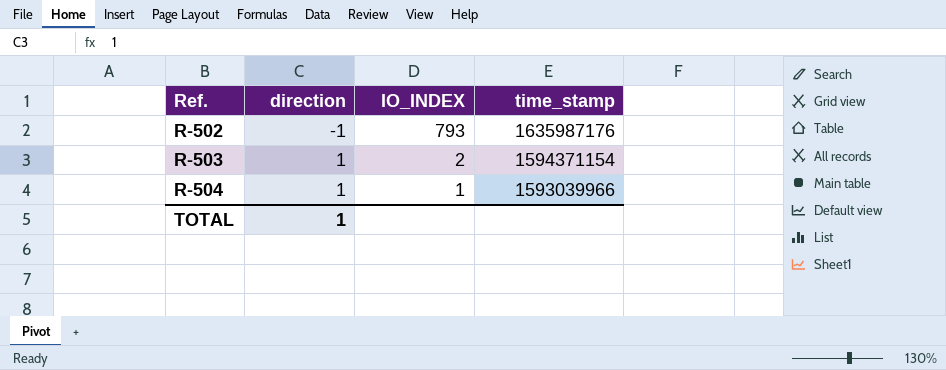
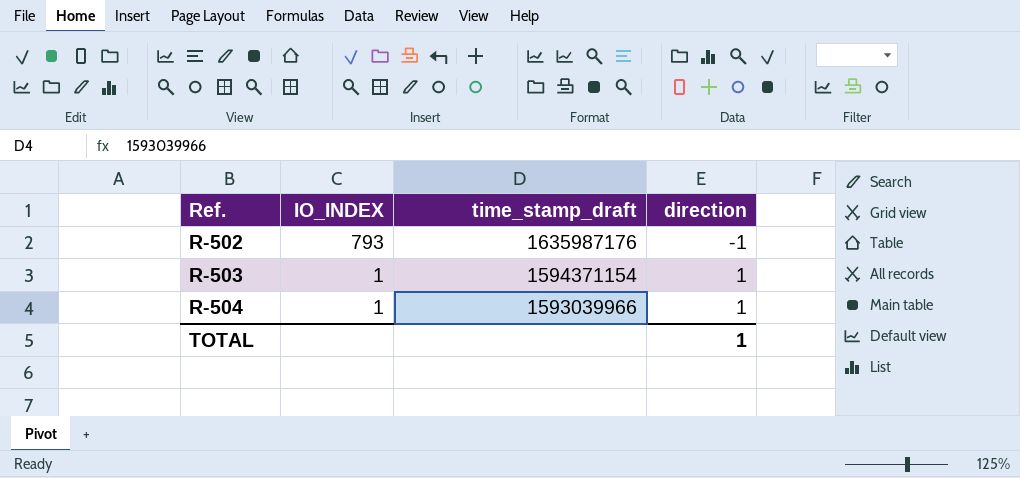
column name: time_stamp -> time_stamp_draft
column direction | position: 2 -> 4
R-503 | IO_INDEX: 2 -> 1

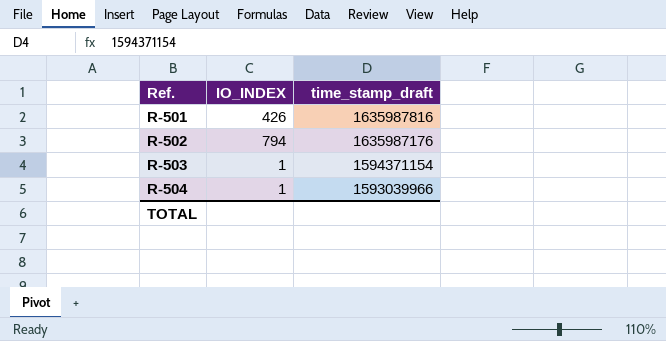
column direction | position: 4 -> none
row R-501: none -> 426 | 1635987816
R-502 | IO_INDEX: 793 -> 794

